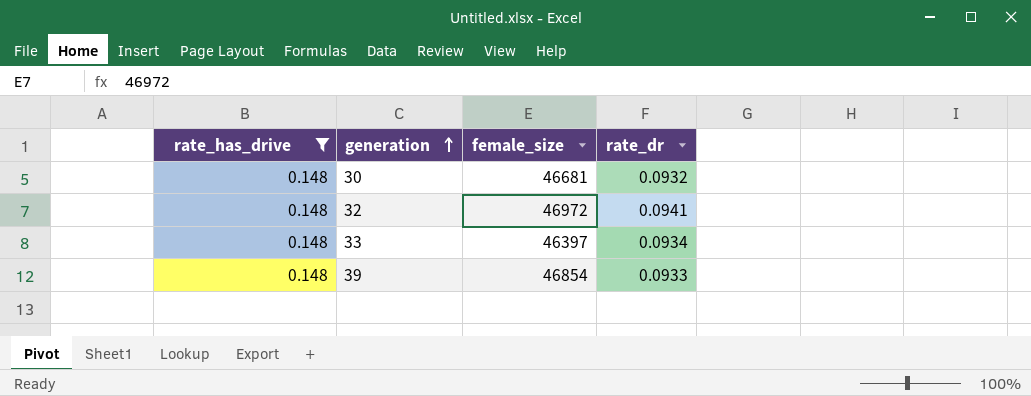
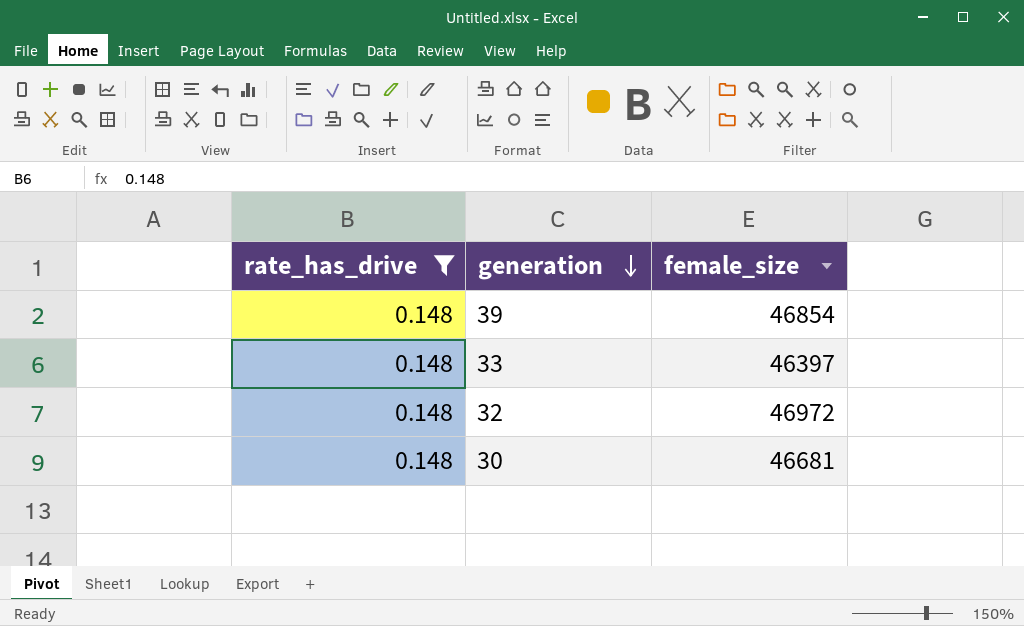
row order: generation ascending -> generation descending
column rate_dr | position: 4 -> none

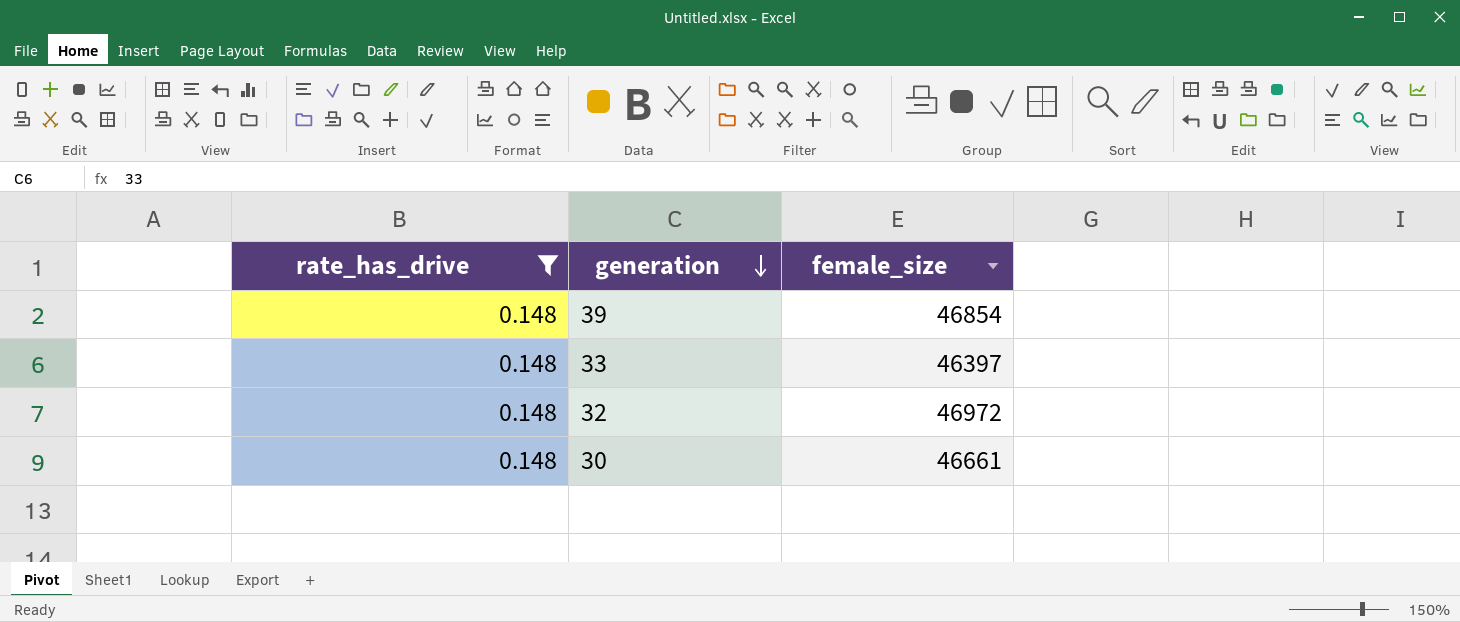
30 | female_size: 46681 -> 46661

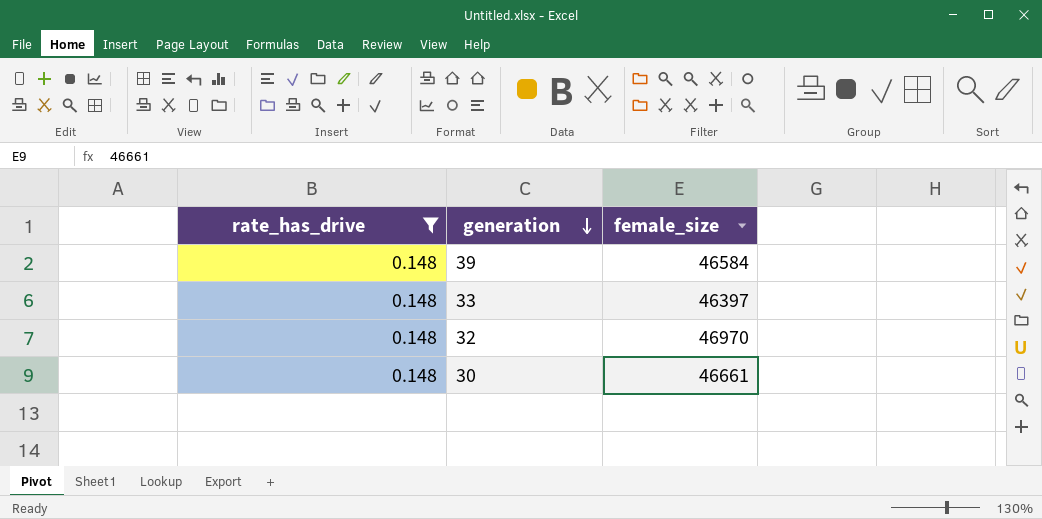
39 | female_size: 46854 -> 46584
32 | female_size: 46972 -> 46970

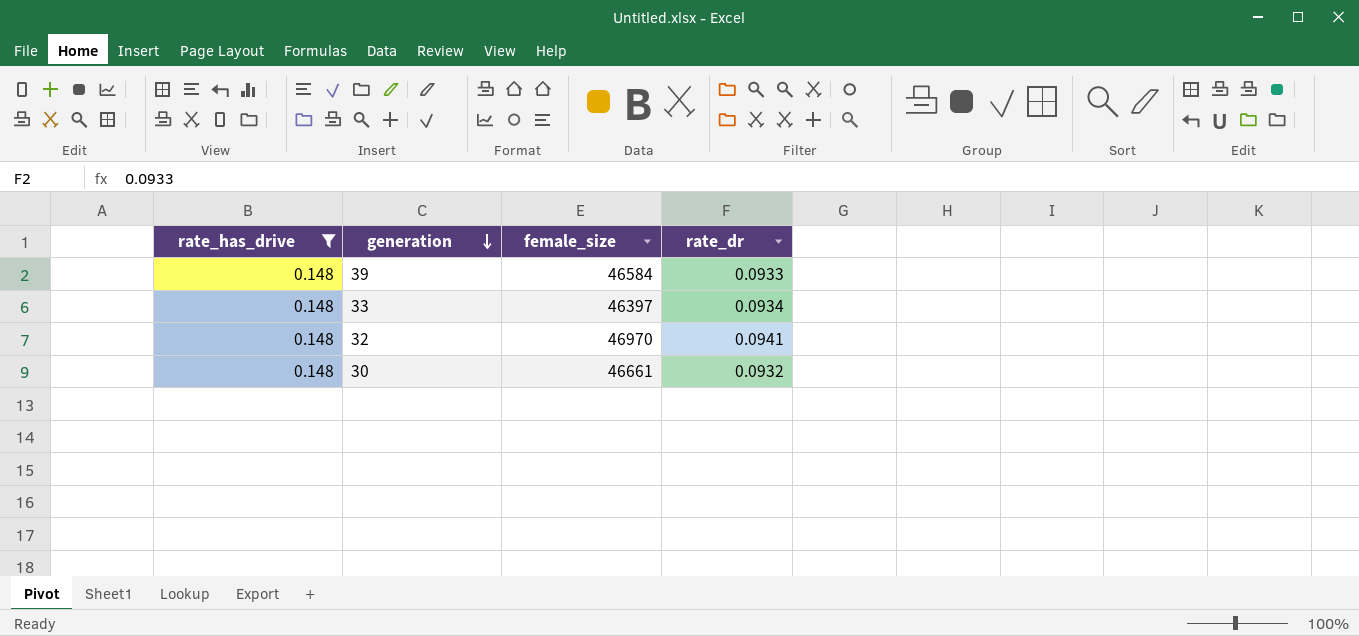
column rate_dr | position: none -> 4

